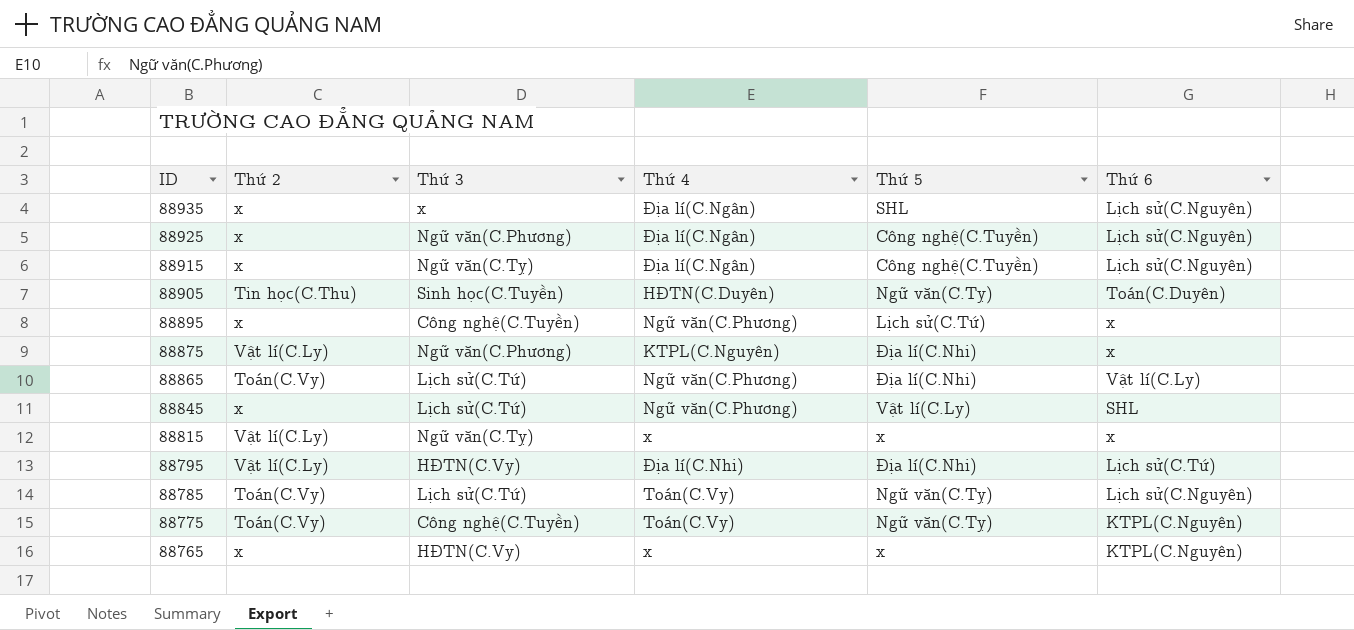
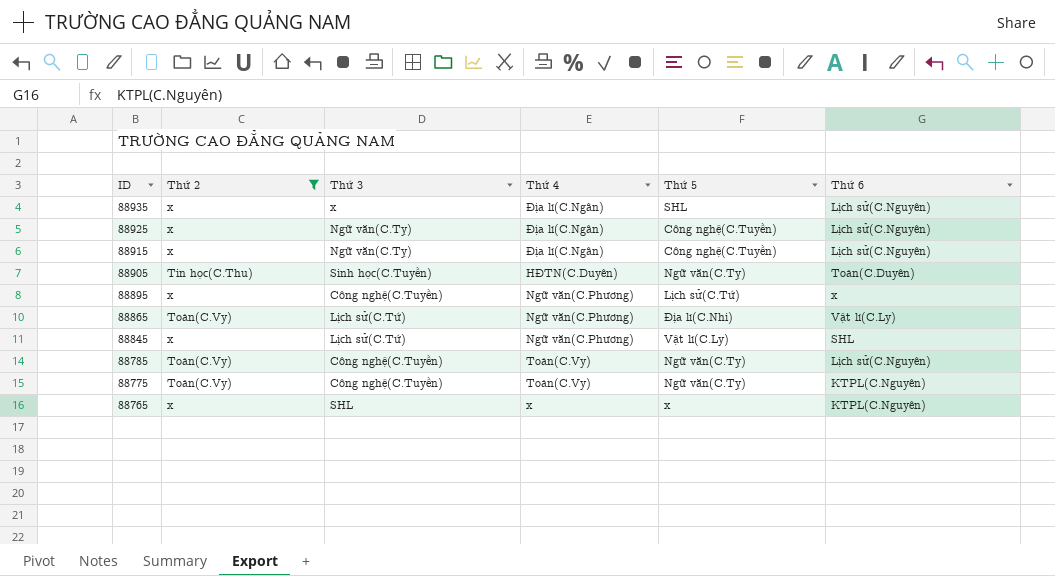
filter: none -> Thứ 2 != Vật lí(C.Ly)
88925 | Thứ 3: Ngữ văn(C.Phương) -> Ngữ văn(C.Tỵ)
88785 | Thứ 3: Lịch sử(C.Tứ) -> Công nghệ(C.Tuyền)
88765 | Thứ 3: HĐTN(C.Vy) -> SHL

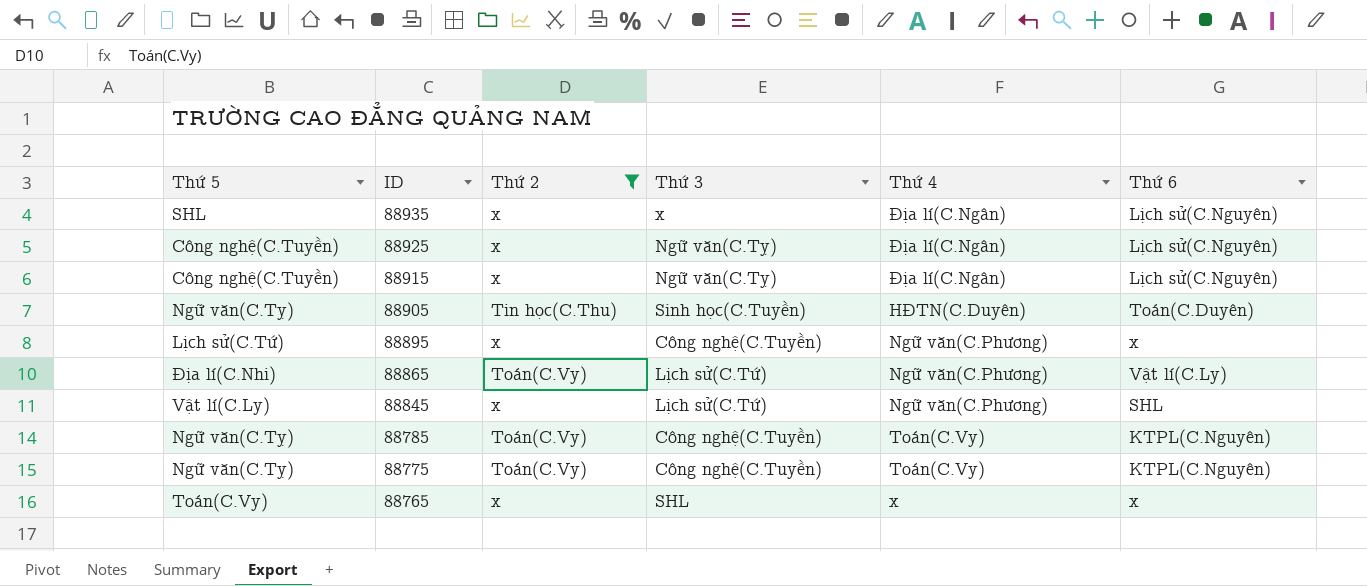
column Thứ 5 | position: 5 -> 1
88785 | Thứ 6: Lịch sử(C.Nguyên) -> KTPL(C.Nguyên)
88765 | Thứ 5: x -> Toán(C.Vy)
88765 | Thứ 6: KTPL(C.Nguyên) -> x

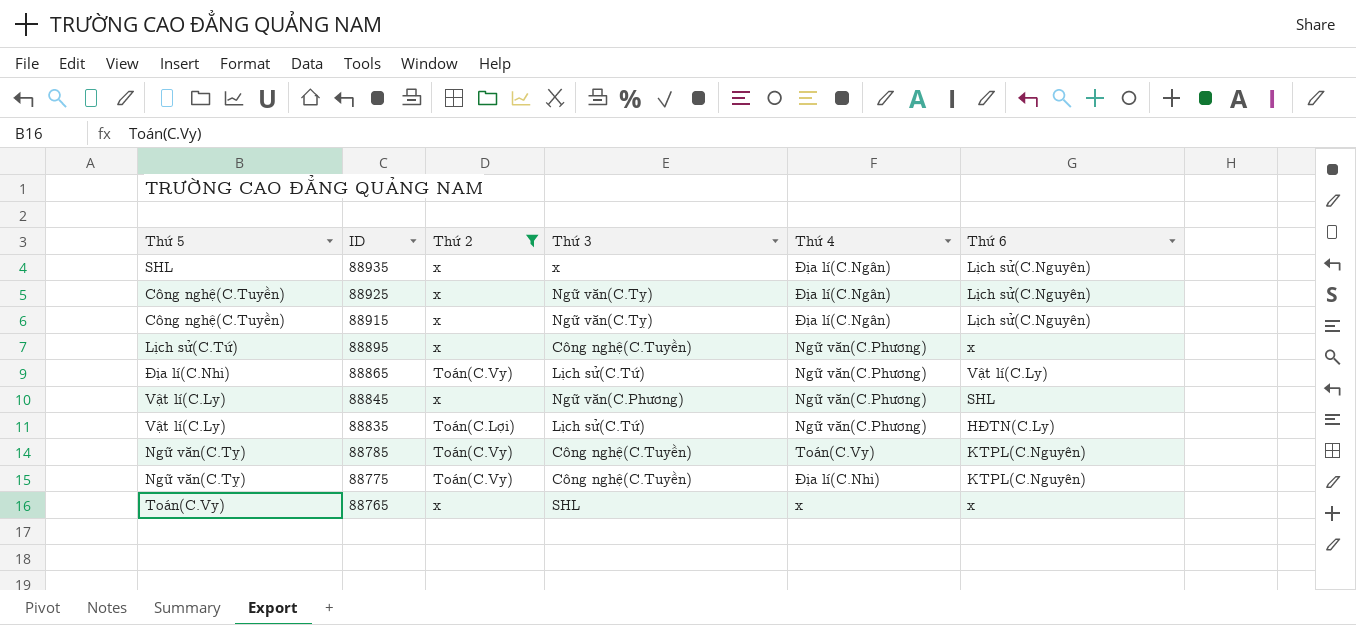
row 88905: Ngữ văn(C.Tỵ) | Tin học(C.Thu) | Sinh học(C.Tuyền) | HĐTN(C.Duyên) | Toán(C.Duyên) -> none
88845 | Thứ 3: Lịch sử(C.Tứ) -> Ngữ văn(C.Phương)
row 88835: none -> Vật lí(C.Ly) | Toán(C.Lợi) | Lịch sử(C.Tứ) | Ngữ văn(C.Phương) | HĐTN(C.Ly)
88775 | Thứ 4: Toán(C.Vy) -> Địa lí(C.Nhi)

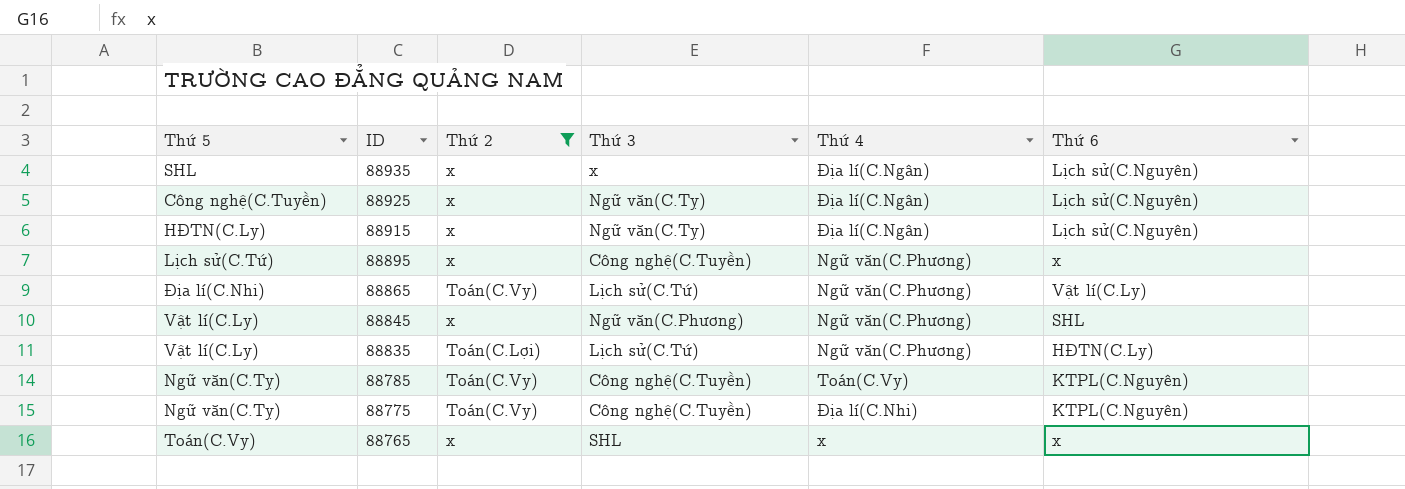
88915 | Thứ 5: Công nghệ(C.Tuyền) -> HĐTN(C.Ly)

